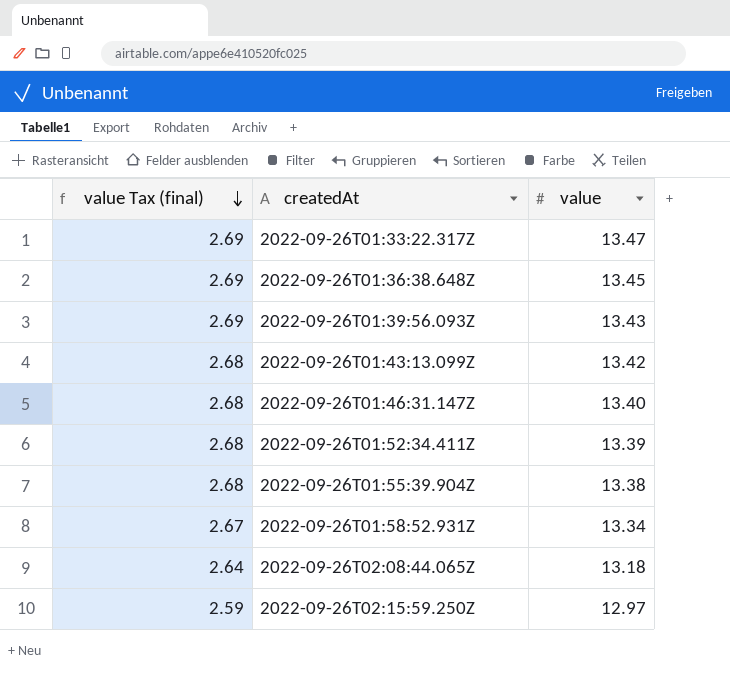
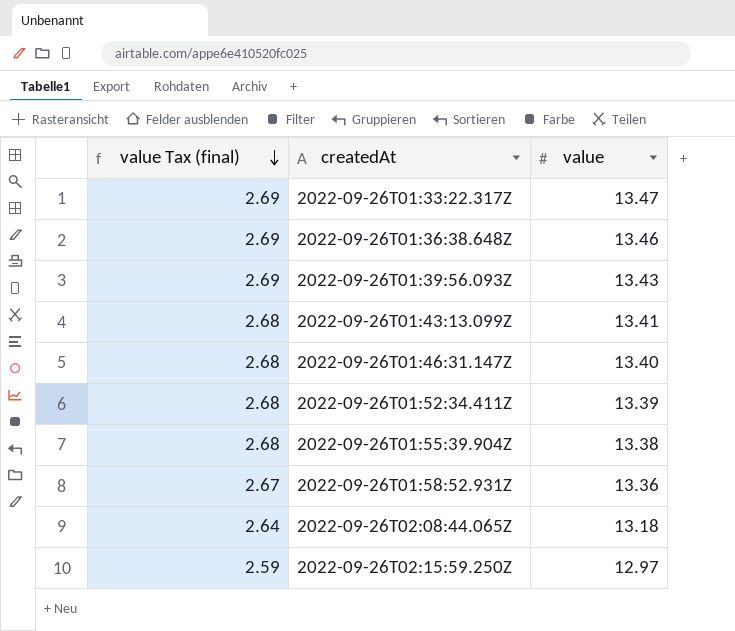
2022-09-26T01:36:38.648Z | value: 13.45 -> 13.46
2022-09-26T01:43:13.099Z | value: 13.42 -> 13.41
2022-09-26T01:58:52.931Z | value: 13.34 -> 13.36

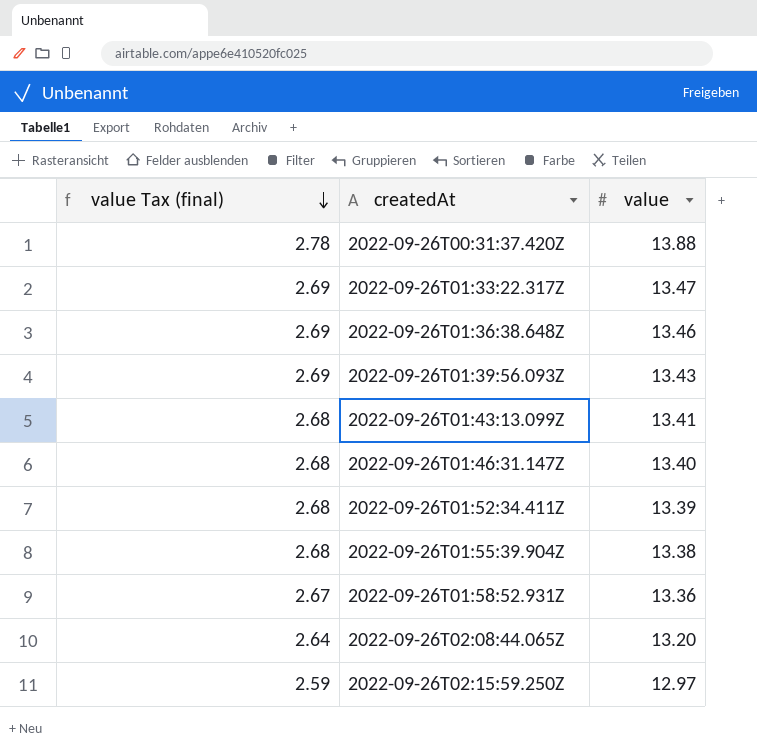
row 2022-09-26T00:31:37.420Z: none -> 2.78 | 13.88
2022-09-26T02:08:44.065Z | value: 13.18 -> 13.20

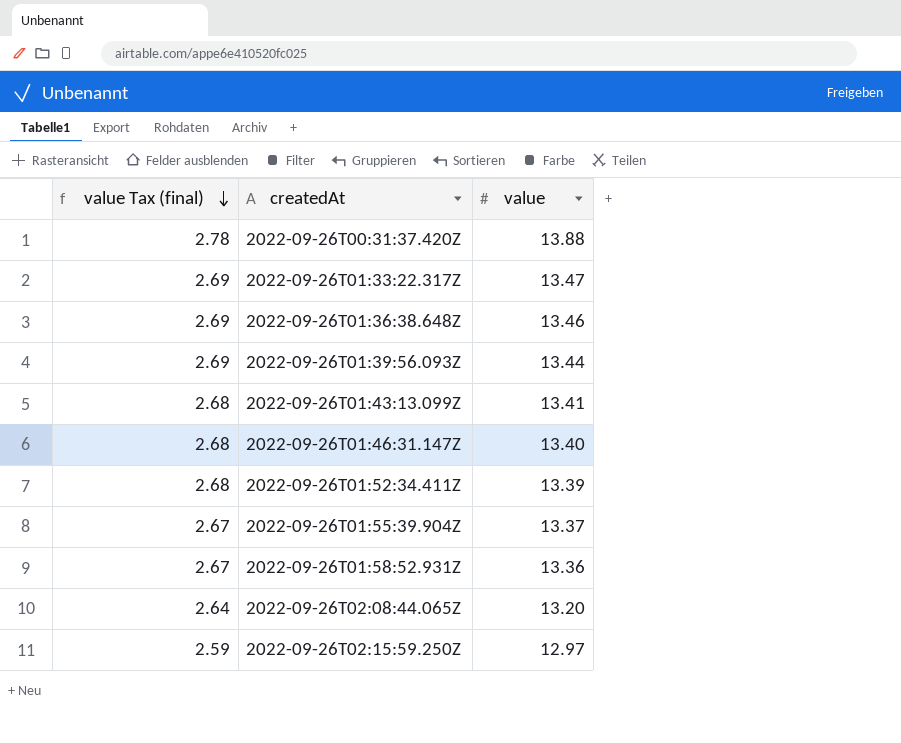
2022-09-26T01:39:56.093Z | value: 13.43 -> 13.44
2022-09-26T01:55:39.904Z | value Tax (final): 2.68 -> 2.67
2022-09-26T01:55:39.904Z | value: 13.38 -> 13.37

